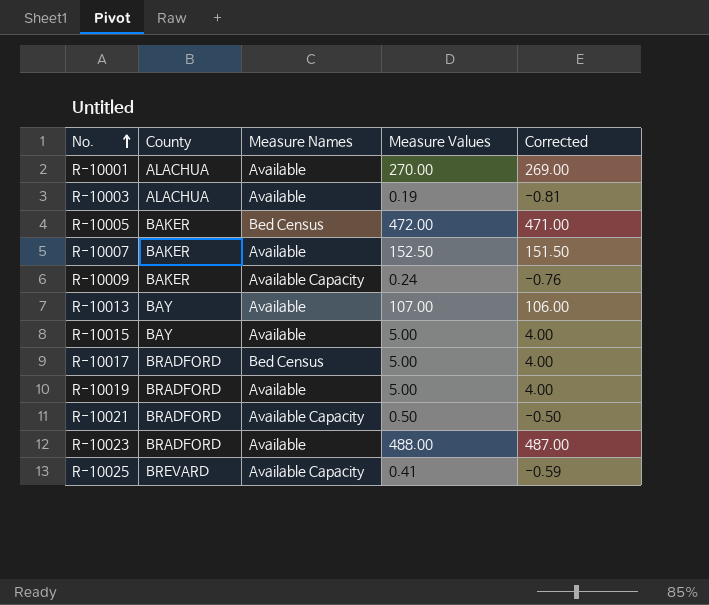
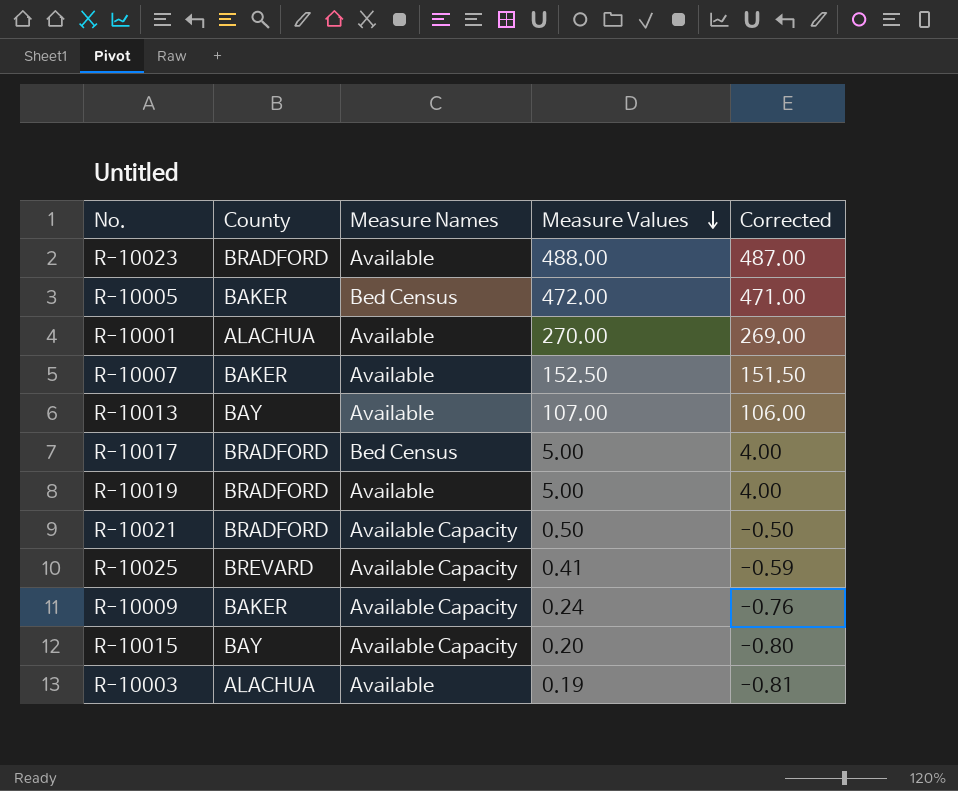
row order: No. ascending -> Measure Values descending
R-10015 | Measure Names: Available -> Available Capacity
R-10015 | Measure Values: 5.00 -> 0.20
R-10015 | Corrected: 4.00 -> -0.80

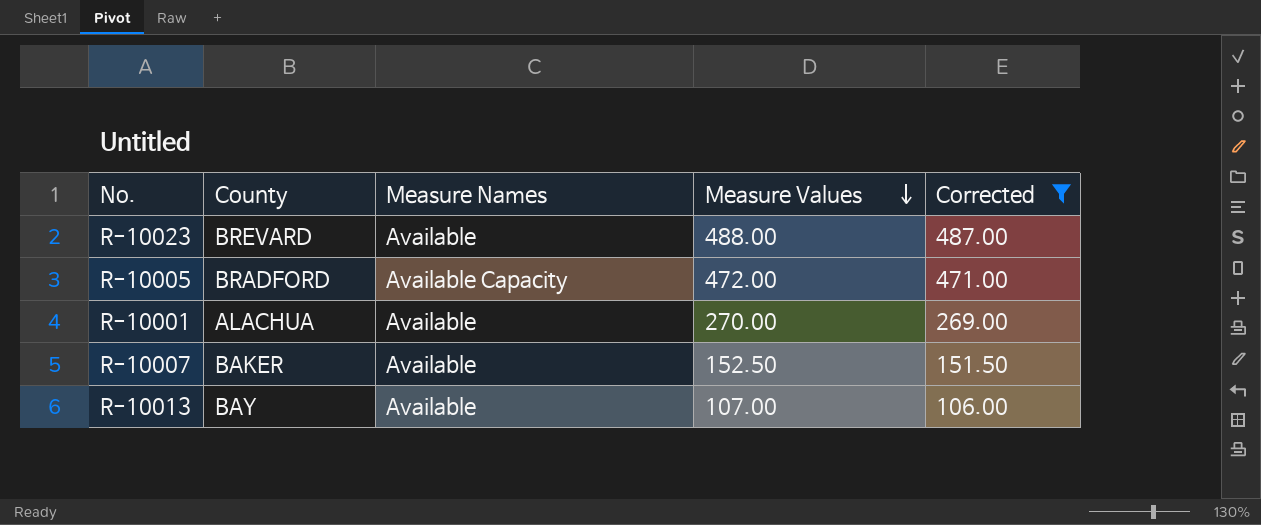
filter: none -> Corrected >= 106.00
R-10023 | County: BRADFORD -> BREVARD
R-10005 | County: BAKER -> BRADFORD
R-10005 | Measure Names: Bed Census -> Available Capacity

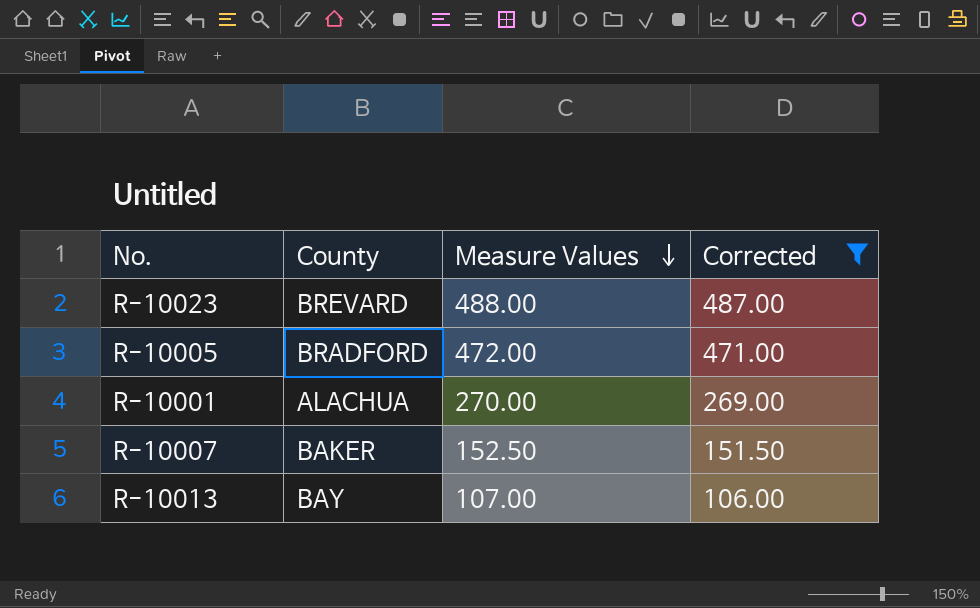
column Measure Names | position: 3 -> none

